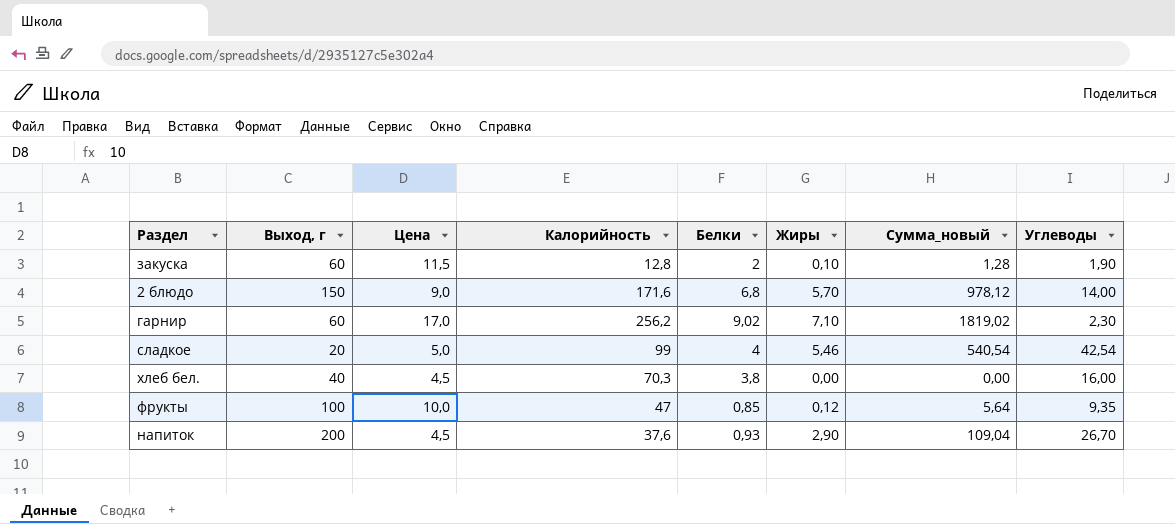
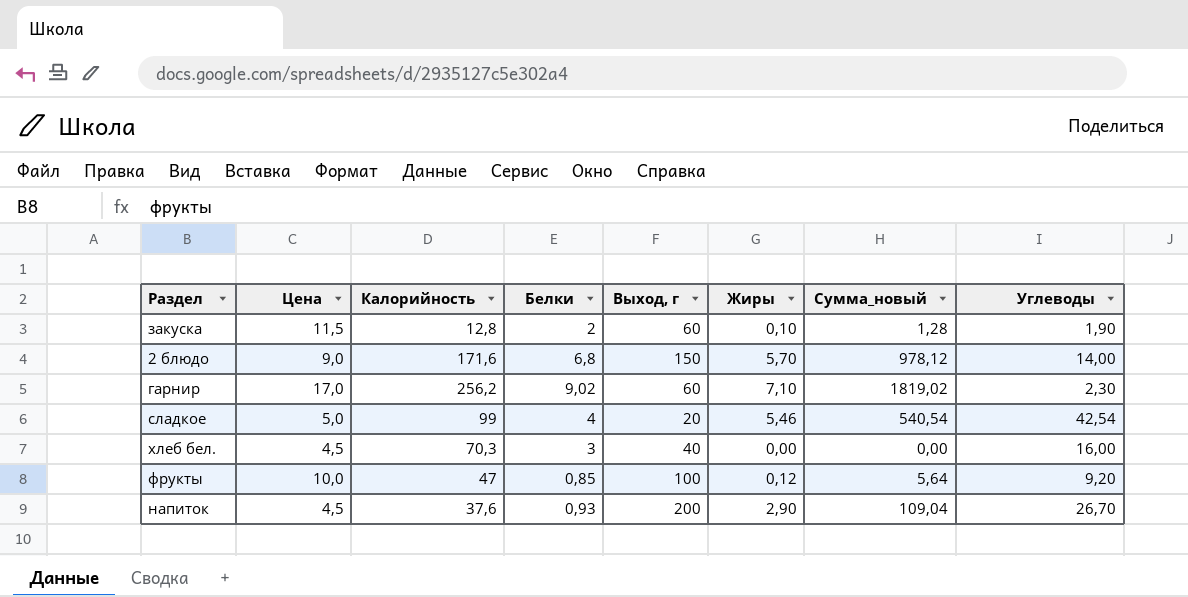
column Выход, г | position: 2 -> 5
хлеб бел. | Белки: 3,8 -> 3
фрукты | Углеводы: 9,35 -> 9,20

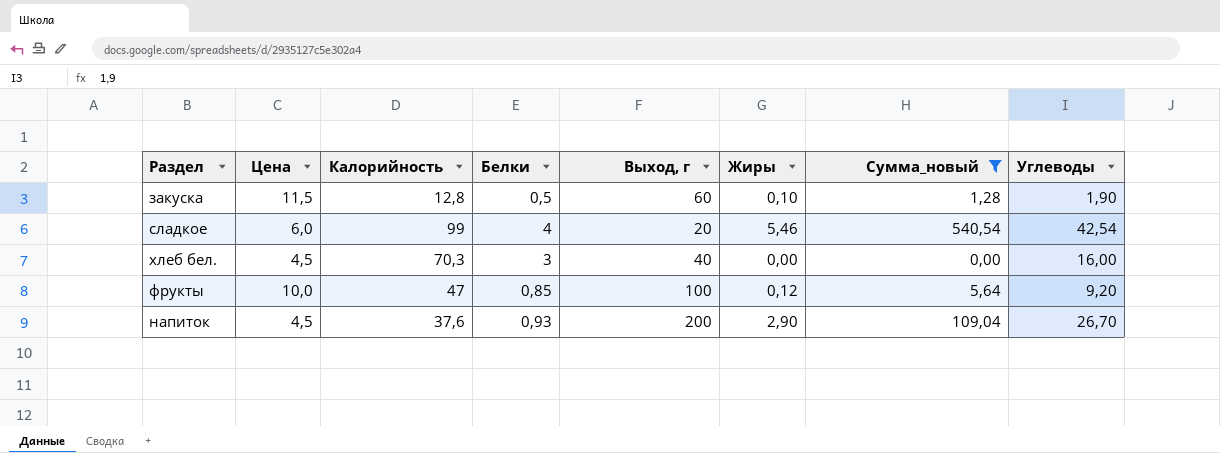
filter: none -> Сумма_новый <= 540,54
закуска | Белки: 2 -> 0,5
сладкое | Цена: 5,0 -> 6,0

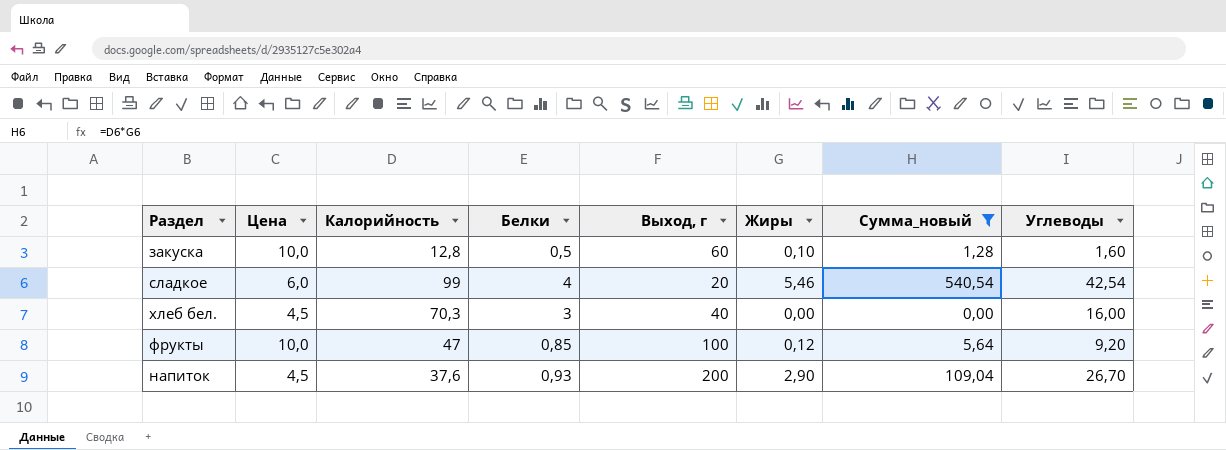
закуска | Цена: 11,5 -> 10,0
закуска | Углеводы: 1,90 -> 1,60

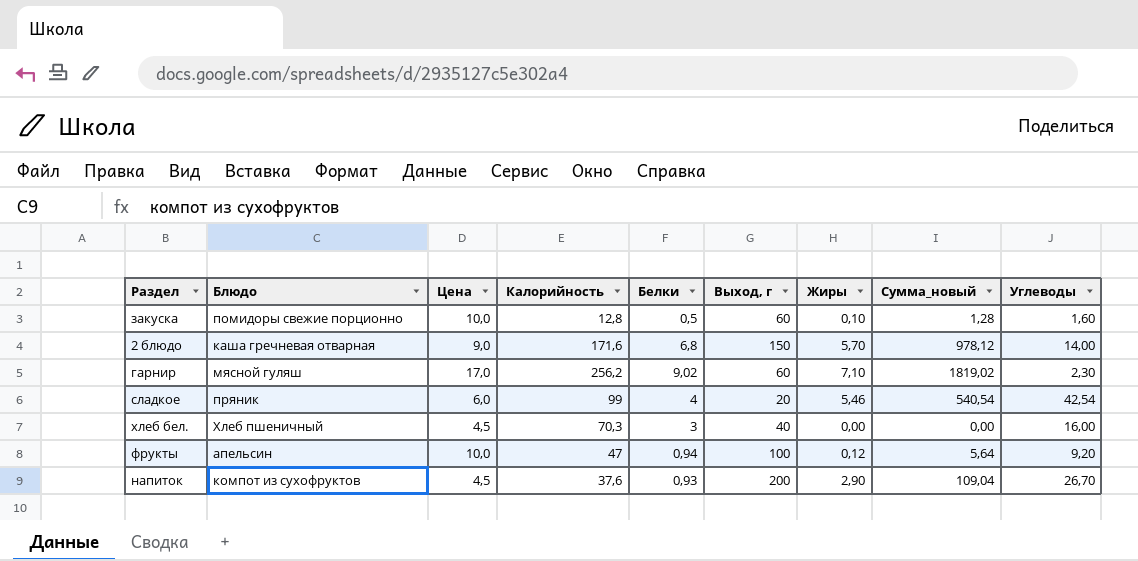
filter: Сумма_новый <= 540,54 -> none
column Блюдо | position: none -> 2
фрукты | Белки: 0,85 -> 0,94

